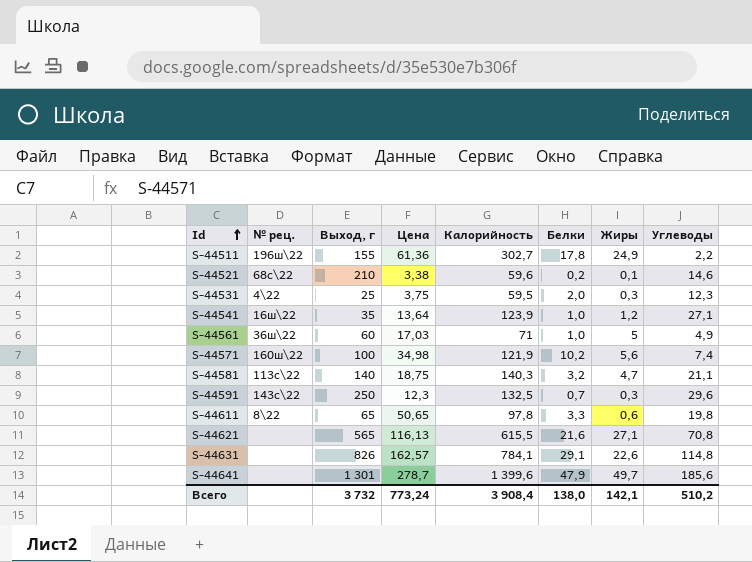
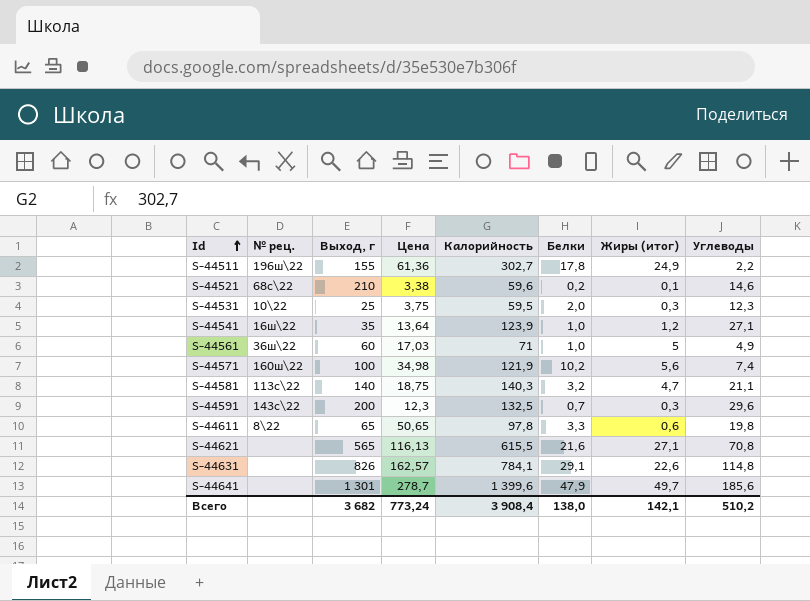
column name: Жиры -> Жиры (итог)
S-44531 | № рец.: 4\22 -> 10\22
S-44591 | Выход, г: 250 -> 200
Всего | Выход, г: 3 732 -> 3 682

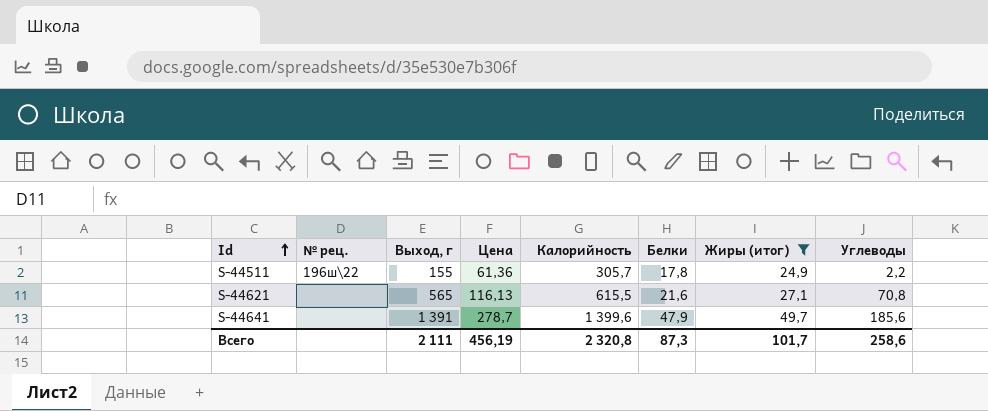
filter: none -> Жиры (итог) >= 24,9
S-44511 | Калорийность: 302,7 -> 305,7
S-44641 | Выход, г: 1 301 -> 1 391
Всего | Выход, г: 3 682 -> 2 111
Всего | Цена: 773,24 -> 456,19
Всего | Калорийность: 3 908,4 -> 2 320,8
Всего | Белки: 138,0 -> 87,3
Всего | Жиры (итог): 142,1 -> 101,7
Всего | Углеводы: 510,2 -> 258,6

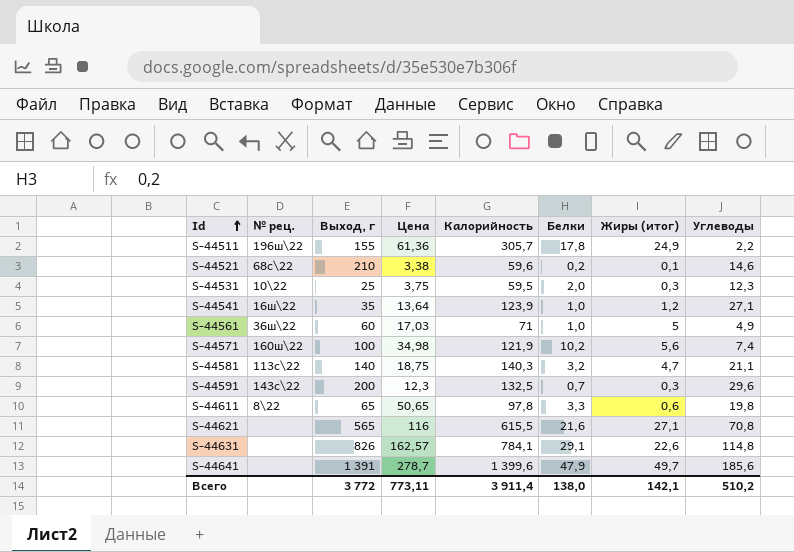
filter: Жиры (итог) >= 24,9 -> none
S-44621 | Цена: 116,13 -> 116
Всего | Выход, г: 2 111 -> 3 772
Всего | Цена: 456,19 -> 773,11
Всего | Калорийность: 2 320,8 -> 3 911,4
Всего | Белки: 87,3 -> 138,0
Всего | Жиры (итог): 101,7 -> 142,1
Всего | Углеводы: 258,6 -> 510,2

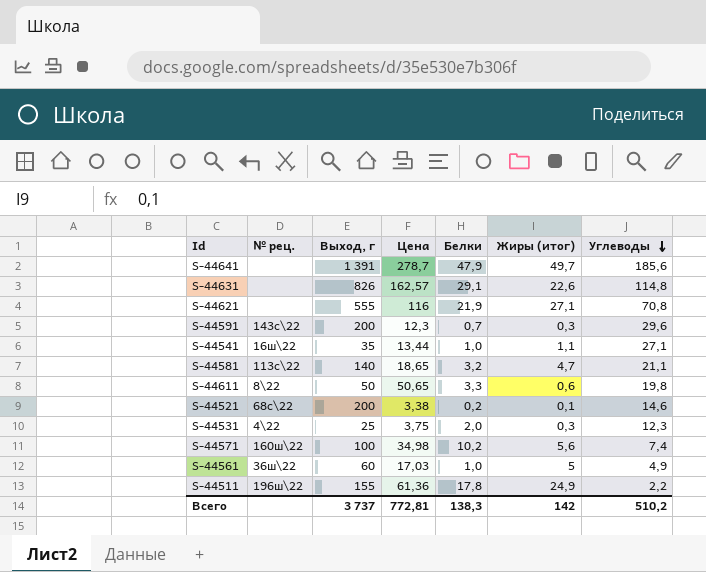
row order: Id ascending -> Углеводы descending
column Калорийность | position: 5 -> none
S-44621 | Выход, г: 565 -> 555
S-44621 | Белки: 21,6 -> 21,9
S-44541 | Цена: 13,64 -> 13,44
S-44541 | Жиры (итог): 1,2 -> 1,1
S-44581 | Цена: 18,75 -> 18,65
S-44611 | Выход, г: 65 -> 50
S-44521 | Выход, г: 210 -> 200
S-44531 | № рец.: 10\22 -> 4\22
Всего | Выход, г: 3 772 -> 3 737
Всего | Цена: 773,11 -> 772,81
Всего | Белки: 138,0 -> 138,3
Всего | Жиры (итог): 142,1 -> 142

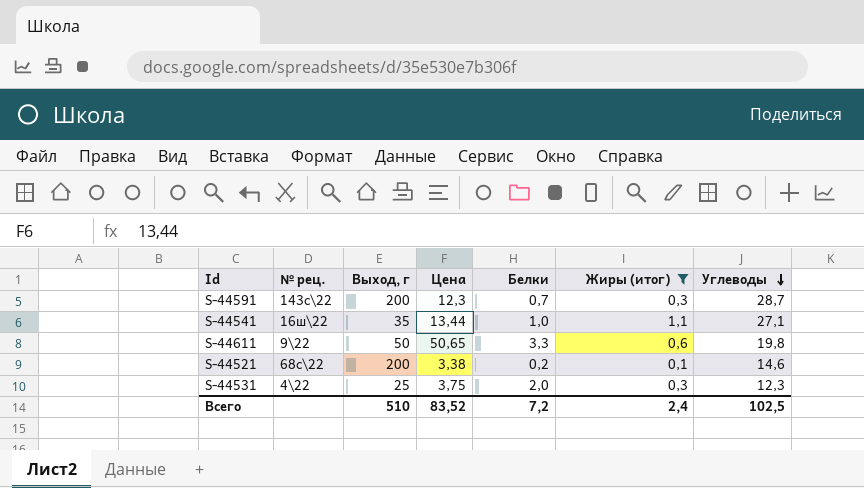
filter: none -> Жиры (итог) <= 1,1
S-44591 | Углеводы: 29,6 -> 28,7
S-44611 | № рец.: 8\22 -> 9\22
Всего | Выход, г: 3 737 -> 510
Всего | Цена: 772,81 -> 83,52
Всего | Белки: 138,3 -> 7,2
Всего | Жиры (итог): 142 -> 2,4
Всего | Углеводы: 510,2 -> 102,5

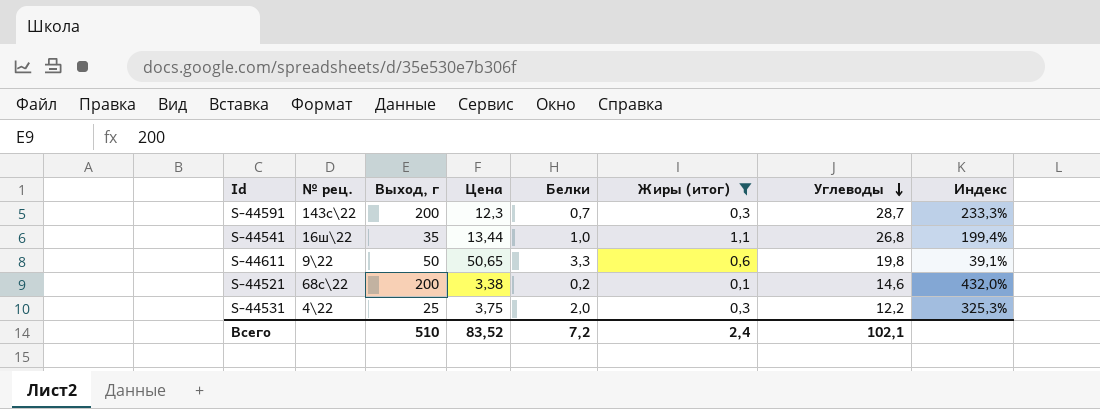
column Индекс | formula: none -> [Углеводы] / [Цена]
S-44541 | Углеводы: 27,1 -> 26,8
S-44531 | Углеводы: 12,3 -> 12,2
Всего | Углеводы: 102,5 -> 102,1

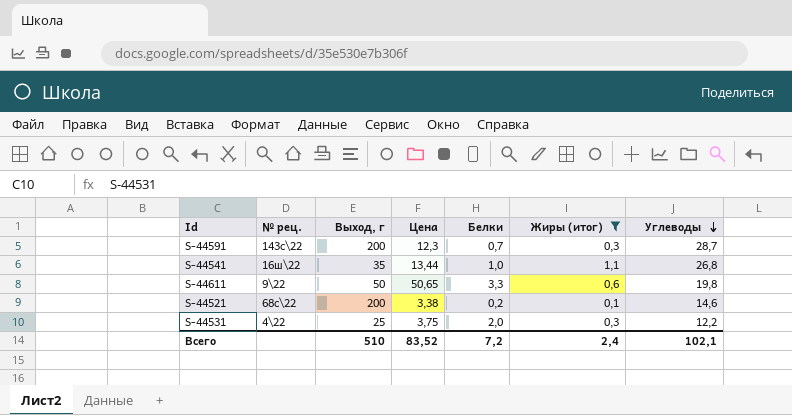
column Индекс | formula: [Углеводы] / [Цена] -> none

